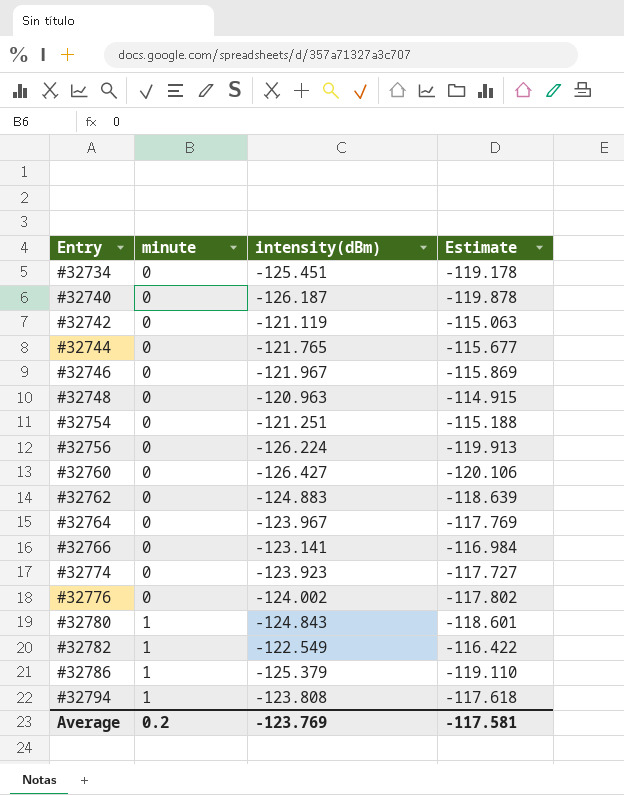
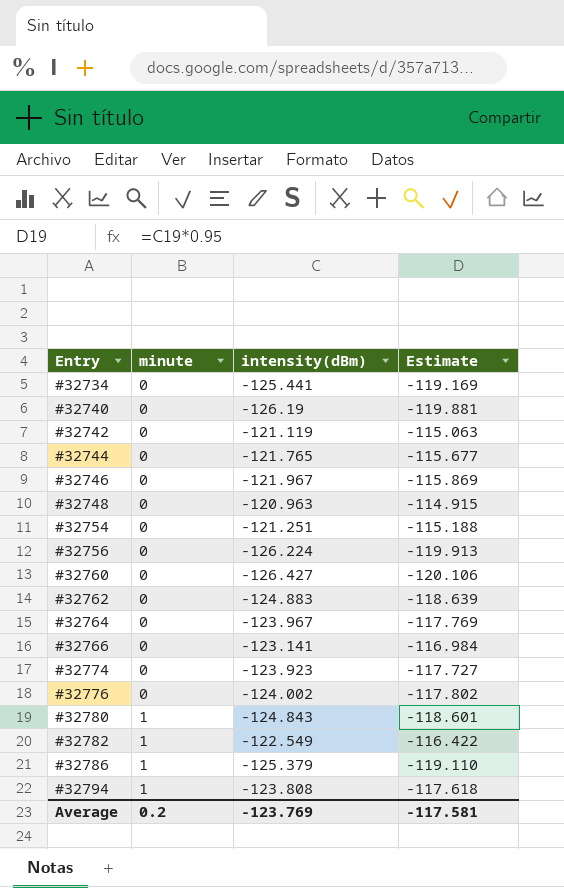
#32734 | intensity(dBm): -125.451 -> -125.441
#32734 | Estimate: -119.178 -> -119.169
#32740 | intensity(dBm): -126.187 -> -126.19
#32740 | Estimate: -119.878 -> -119.881

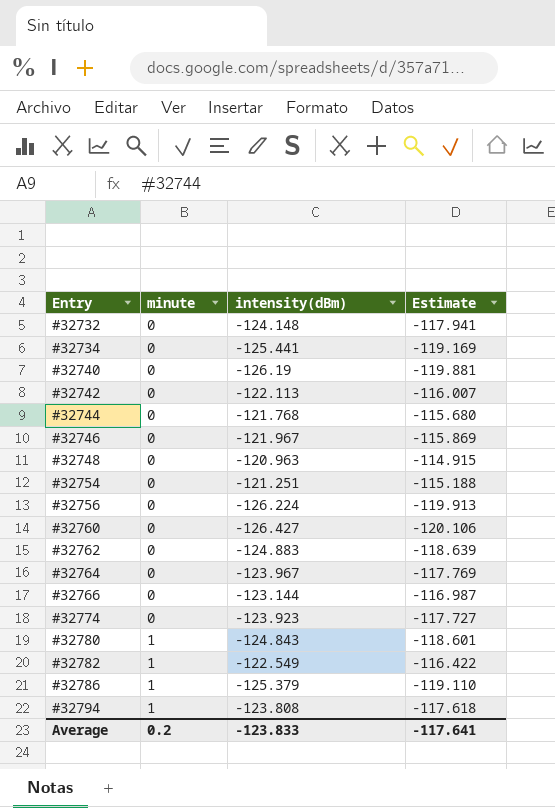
row #32776: 0 | -124.002 | -117.802 -> none
row #32732: none -> 0 | -124.148 | -117.941
#32742 | intensity(dBm): -121.119 -> -122.113
#32742 | Estimate: -115.063 -> -116.007
#32744 | intensity(dBm): -121.765 -> -121.768
#32744 | Estimate: -115.677 -> -115.680
#32766 | intensity(dBm): -123.141 -> -123.144
#32766 | Estimate: -116.984 -> -116.987
Average | intensity(dBm): -123.769 -> -123.833
Average | Estimate: -117.581 -> -117.641

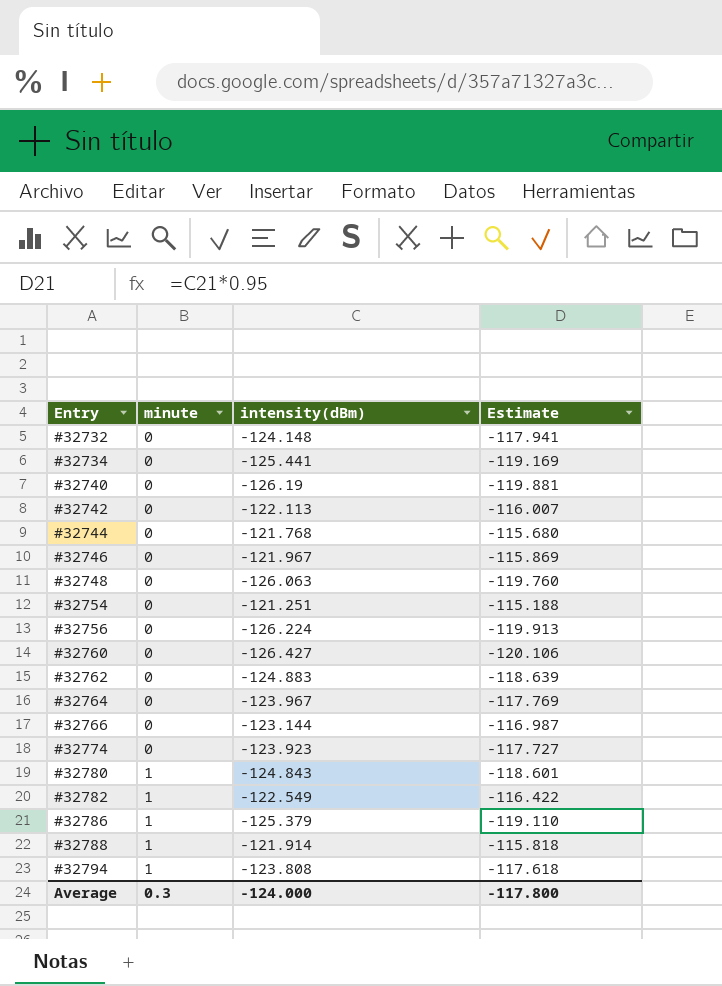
#32748 | intensity(dBm): -120.963 -> -126.063
#32748 | Estimate: -114.915 -> -119.760
row #32788: none -> 1 | -121.914 | -115.818
Average | minute: 0.2 -> 0.3
Average | intensity(dBm): -123.833 -> -124.000
Average | Estimate: -117.641 -> -117.800

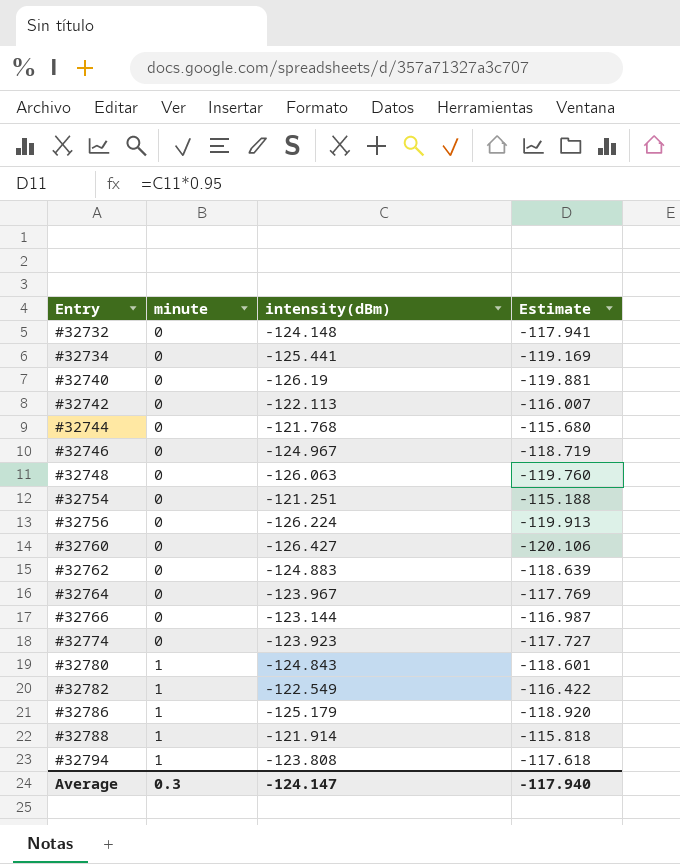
#32746 | intensity(dBm): -121.967 -> -124.967
#32746 | Estimate: -115.869 -> -118.719
#32786 | intensity(dBm): -125.379 -> -125.179
#32786 | Estimate: -119.110 -> -118.920
Average | intensity(dBm): -124.000 -> -124.147
Average | Estimate: -117.800 -> -117.940

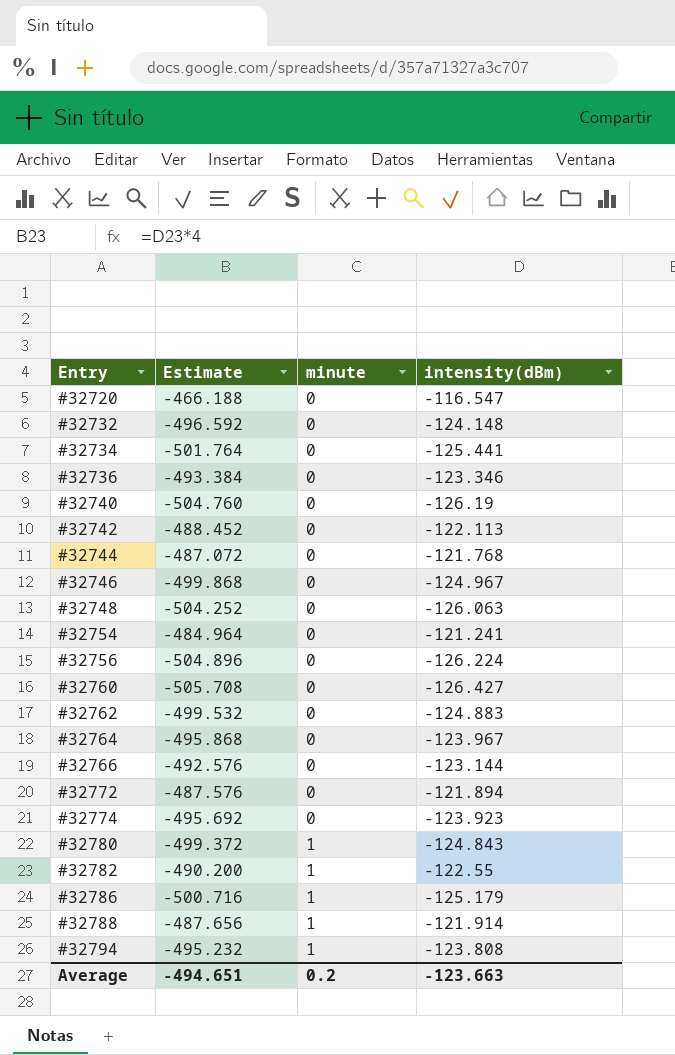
column Estimate | formula: [intensity(dBm)] * 0.95 -> [intensity(dBm)] * 4
column Estimate | position: 4 -> 2
row #32720: none -> -466.188 | 0 | -116.547
row #32736: none -> -493.384 | 0 | -123.346
#32754 | intensity(dBm): -121.251 -> -121.241
row #32772: none -> -487.576 | 0 | -121.894
#32782 | intensity(dBm): -122.549 -> -122.55
Average | Estimate: -117.940 -> -494.651
Average | minute: 0.3 -> 0.2
Average | intensity(dBm): -124.147 -> -123.663

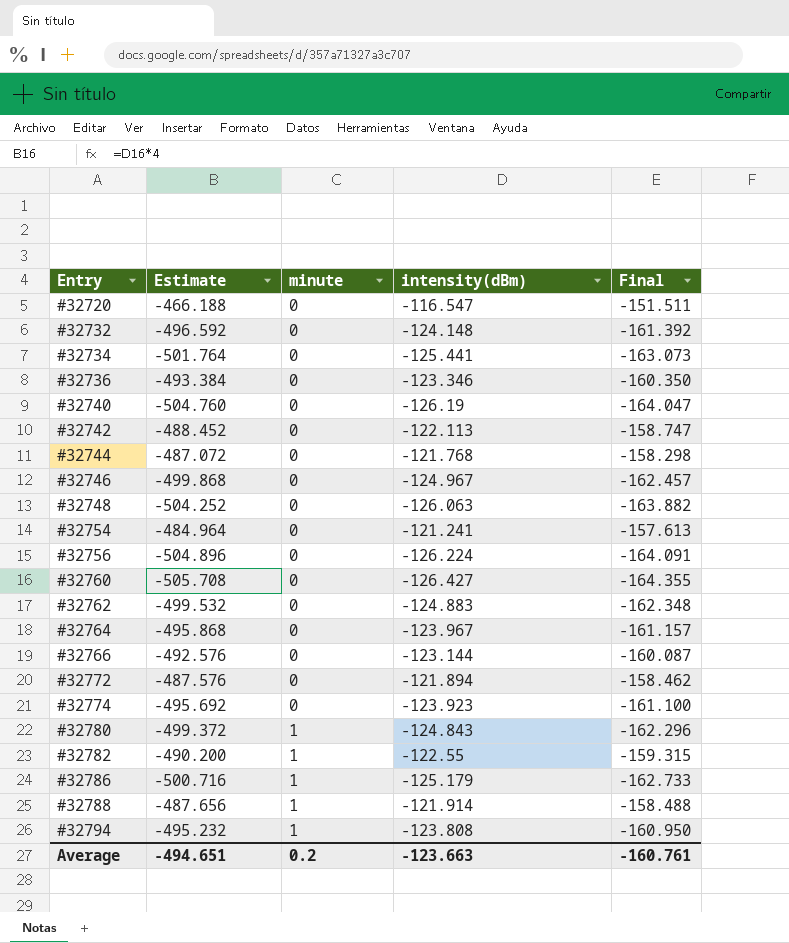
column Final | formula: none -> [intensity(dBm)] * 1.3

